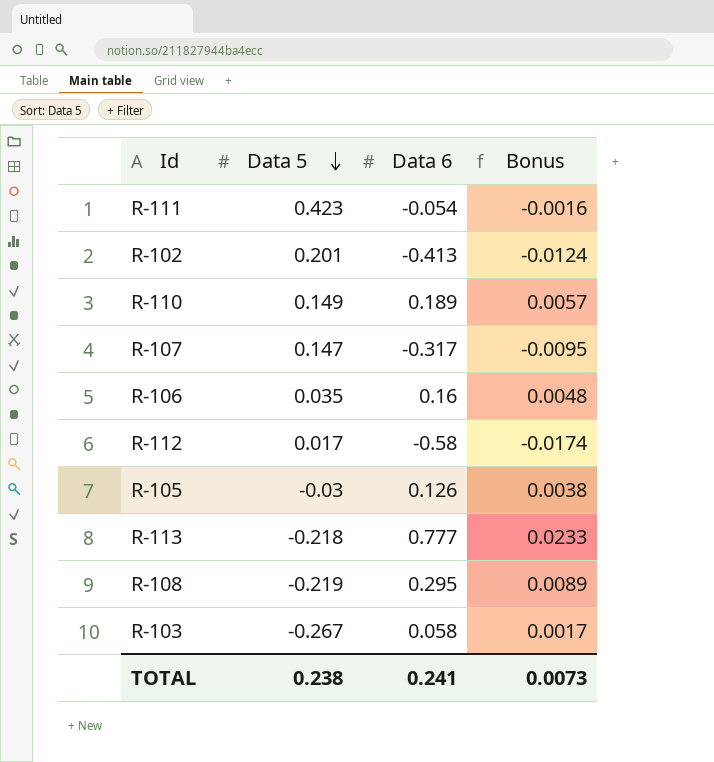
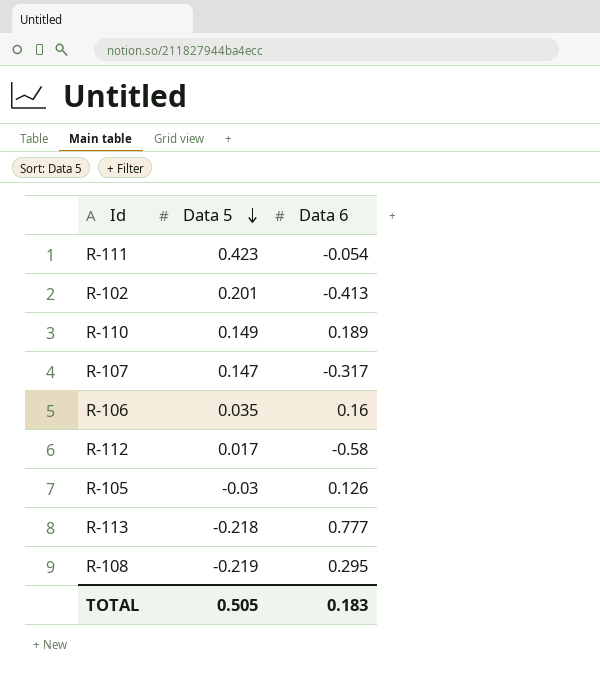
column Bonus | formula: [Data 6] * 0.03 -> none
row R-103: -0.267 | 0.058 | 0.0017 -> none
TOTAL | Data 5: 0.238 -> 0.505
TOTAL | Data 6: 0.241 -> 0.183

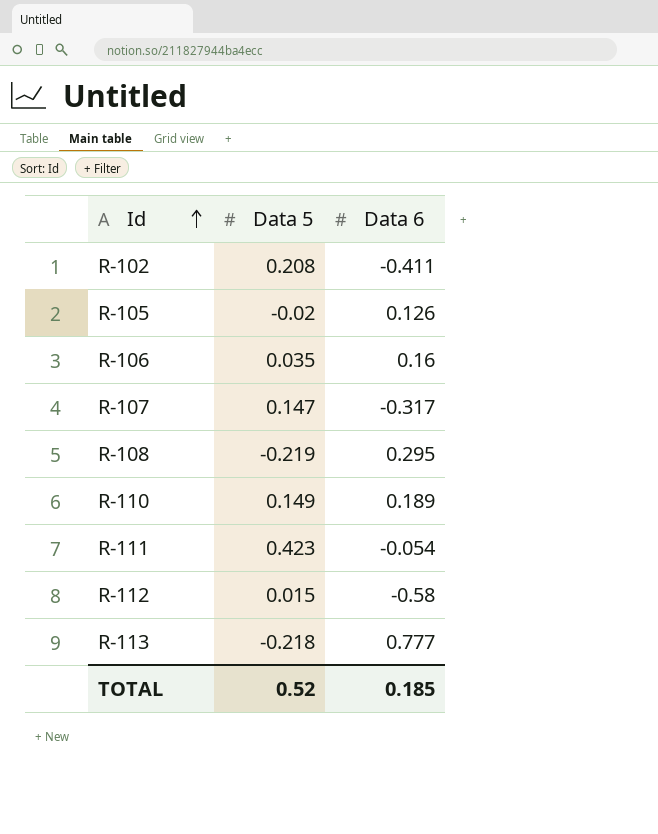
row order: Data 5 descending -> Id ascending
R-102 | Data 5: 0.201 -> 0.208
R-102 | Data 6: -0.413 -> -0.411
R-105 | Data 5: -0.03 -> -0.02
R-112 | Data 5: 0.017 -> 0.015
TOTAL | Data 5: 0.505 -> 0.52
TOTAL | Data 6: 0.183 -> 0.185

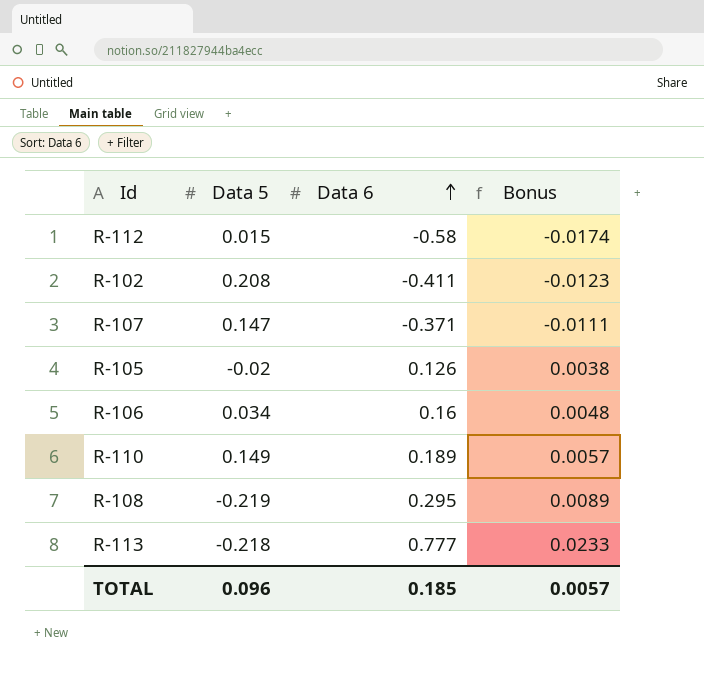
row order: Id ascending -> Data 6 ascending
column Bonus | formula: none -> [Data 6] * 0.03
row R-111: 0.423 | -0.054 -> none
R-107 | Data 6: -0.317 -> -0.371
R-106 | Data 5: 0.035 -> 0.034
TOTAL | Data 5: 0.52 -> 0.096

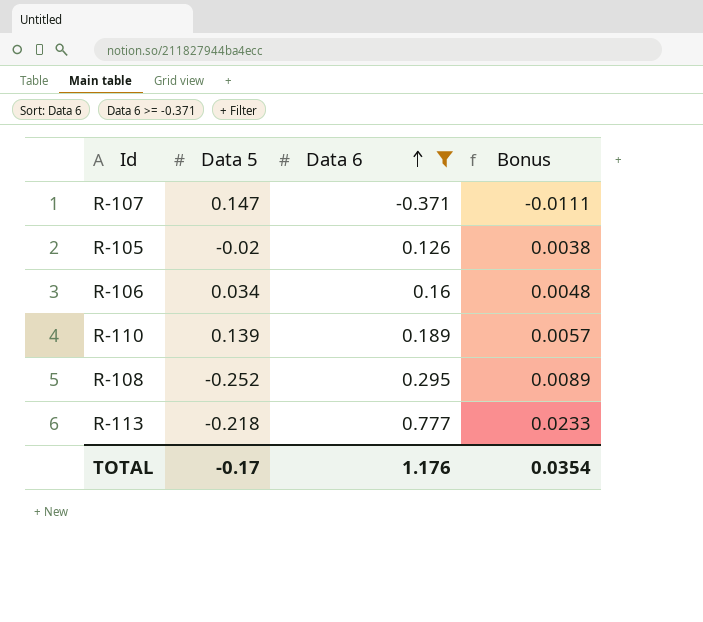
filter: none -> Data 6 >= -0.371
R-110 | Data 5: 0.149 -> 0.139
R-108 | Data 5: -0.219 -> -0.252
TOTAL | Data 5: 0.096 -> -0.17
TOTAL | Data 6: 0.185 -> 1.176
TOTAL | Bonus: 0.0057 -> 0.0354

